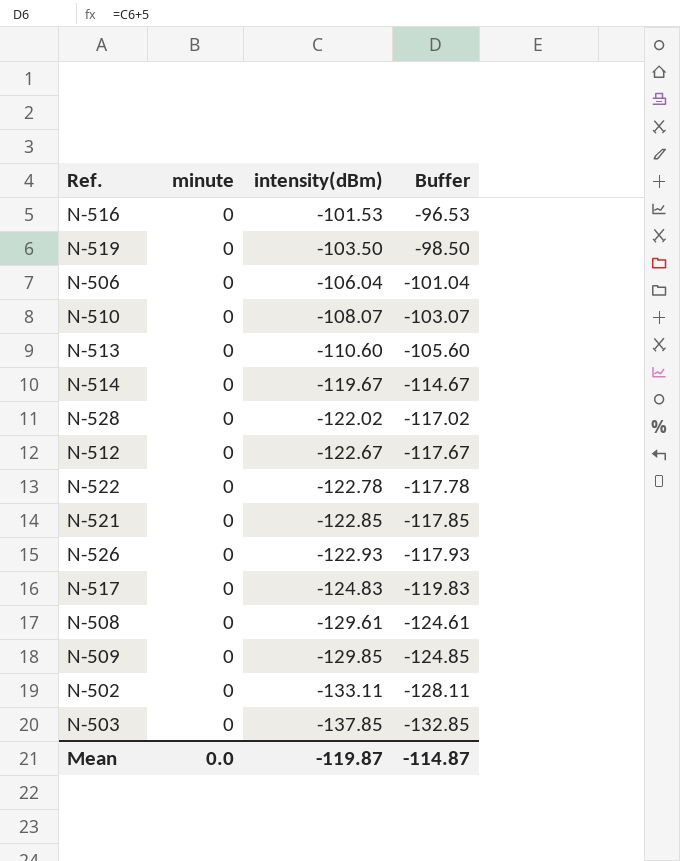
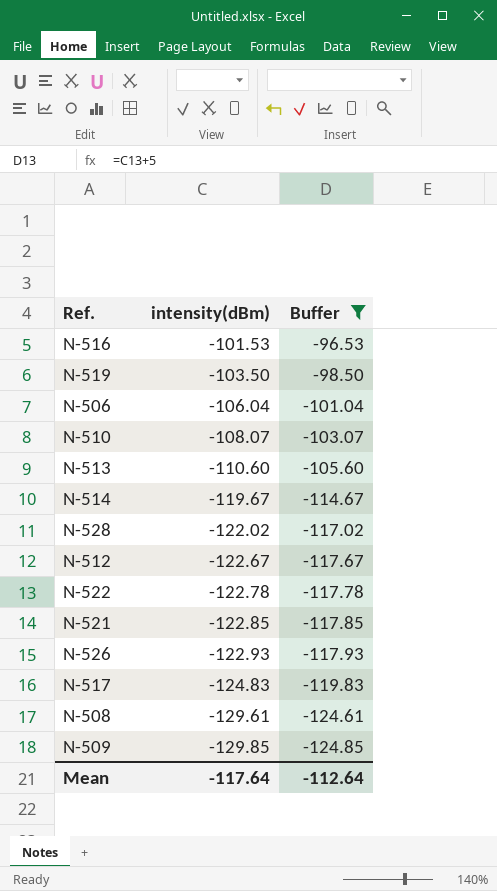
filter: none -> Buffer >= -124.85
column minute | position: 2 -> none
Mean | intensity(dBm): -119.87 -> -117.64
Mean | Buffer: -114.87 -> -112.64

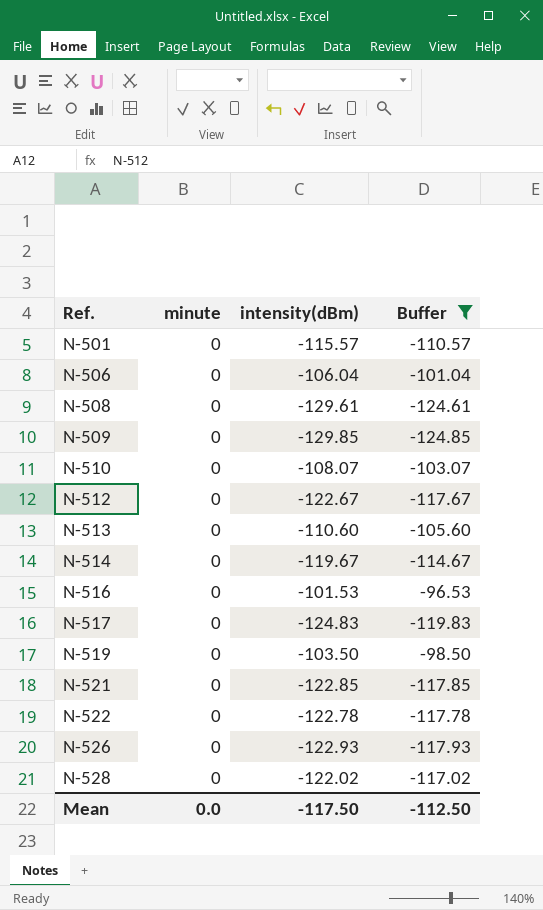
row order: intensity(dBm) descending -> Ref. ascending
column minute | position: none -> 2
row N-501: none -> 0 | -115.57 | -110.57
Mean | intensity(dBm): -117.64 -> -117.50
Mean | Buffer: -112.64 -> -112.50

